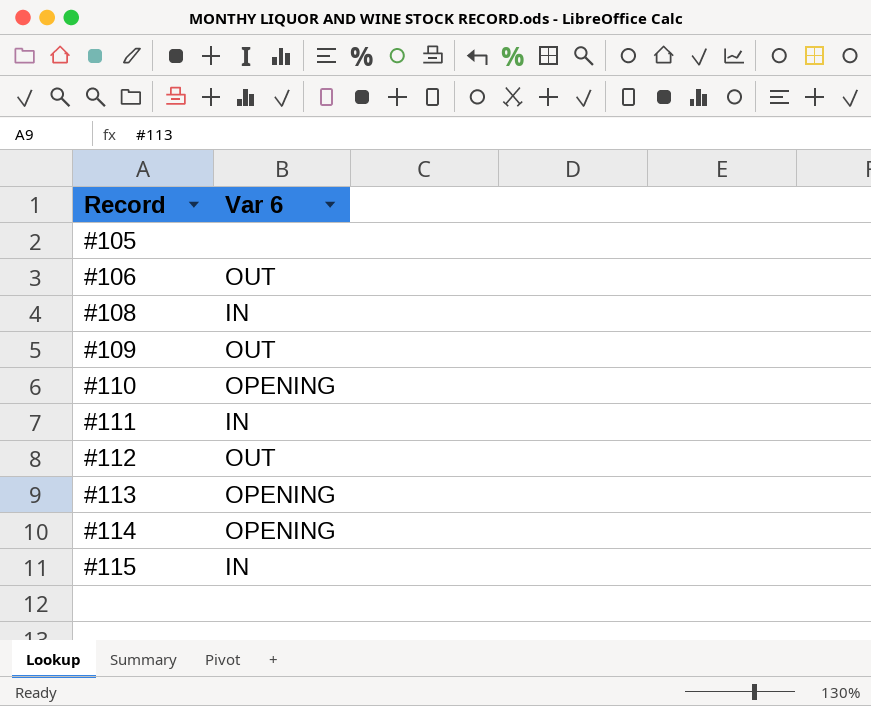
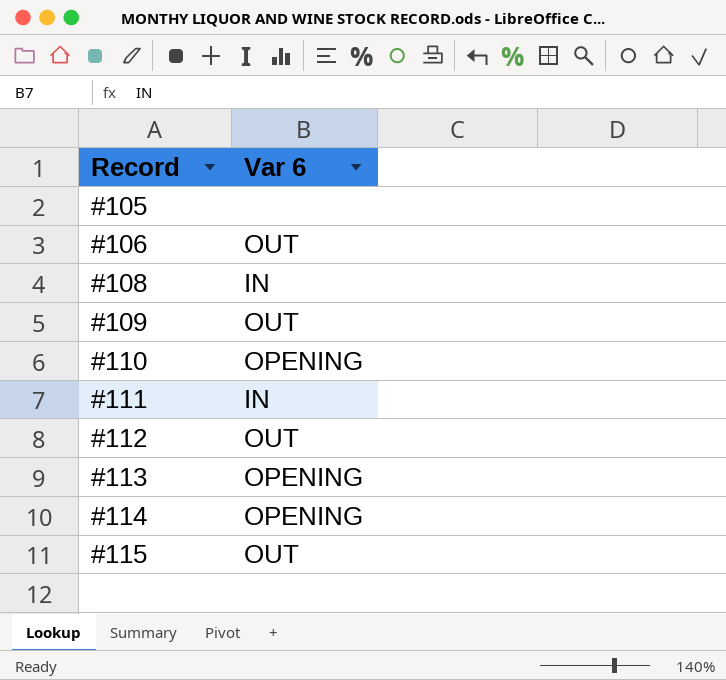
#115 | Var 6: IN -> OUT

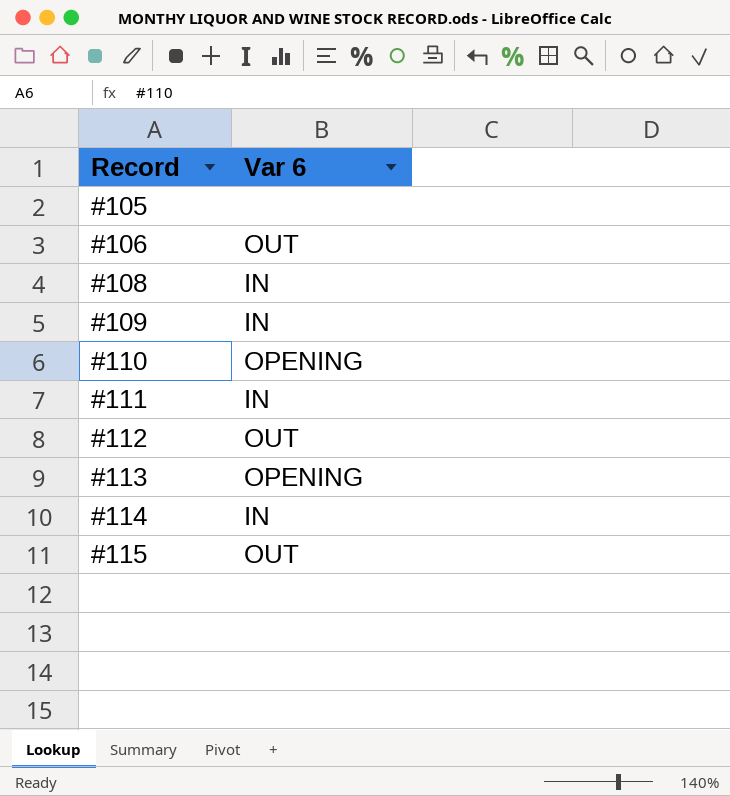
#109 | Var 6: OUT -> IN
#114 | Var 6: OPENING -> IN

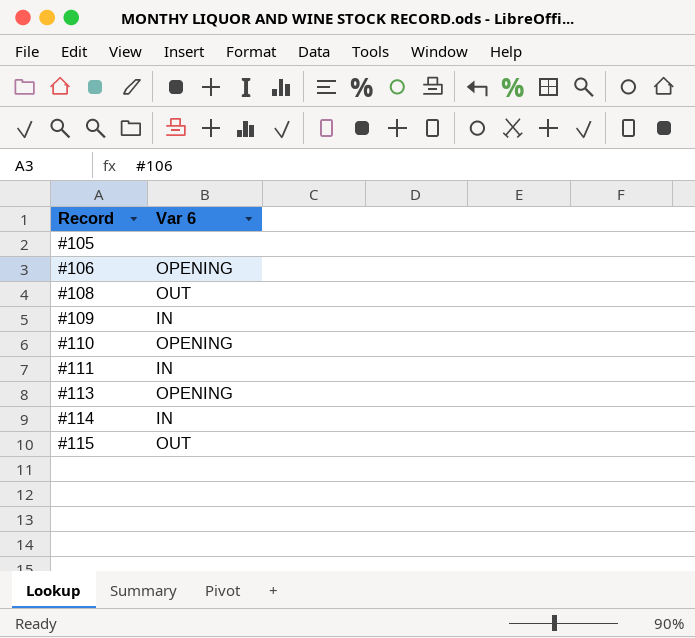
row #112: OUT -> none
#106 | Var 6: OUT -> OPENING
#108 | Var 6: IN -> OUT

